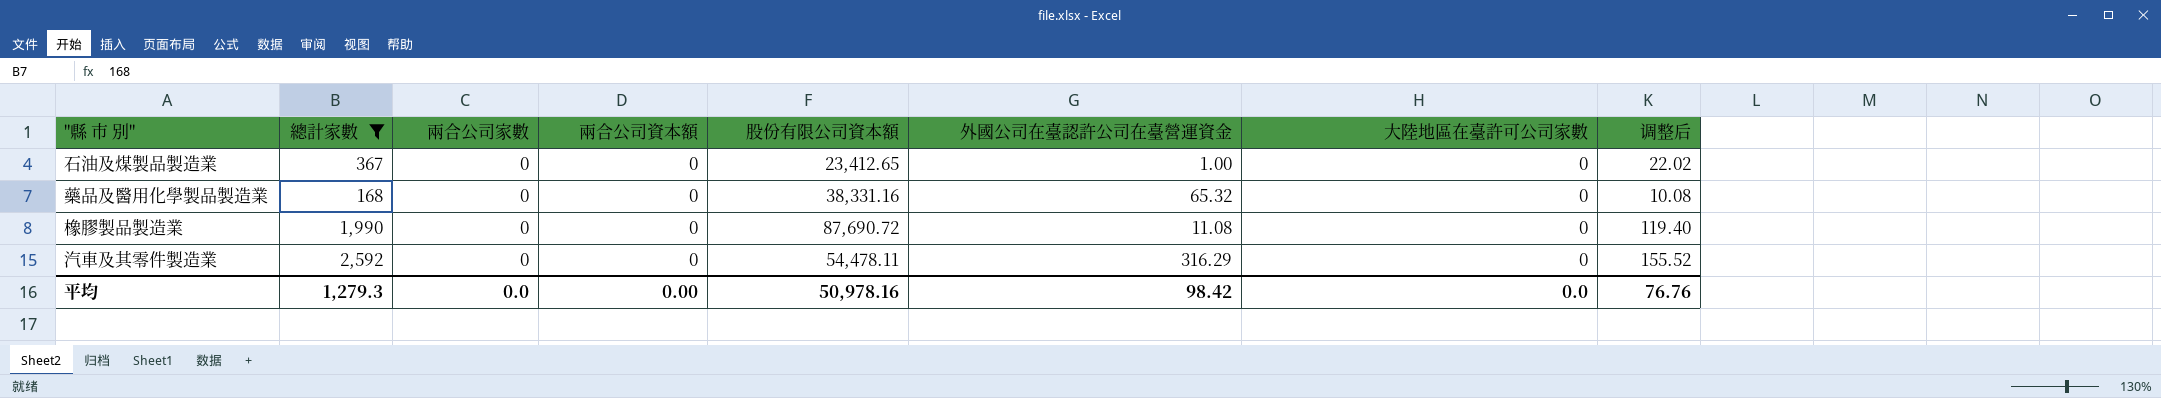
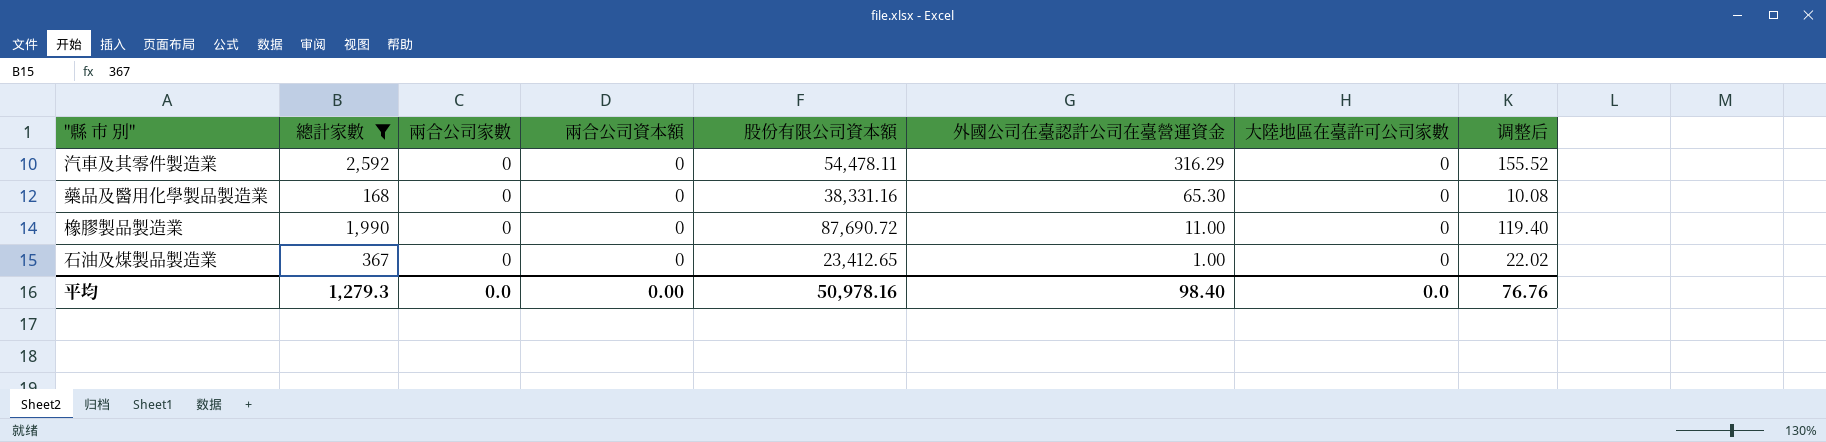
row order: none -> 外國公司在臺認許公司在臺營運資金 descending
藥品及醫用化學製品製造業 | 外國公司在臺認許公司在臺營運資金: 65.32 -> 65.30
橡膠製品製造業 | 外國公司在臺認許公司在臺營運資金: 11.08 -> 11.00
平均 | 外國公司在臺認許公司在臺營運資金: 98.42 -> 98.40

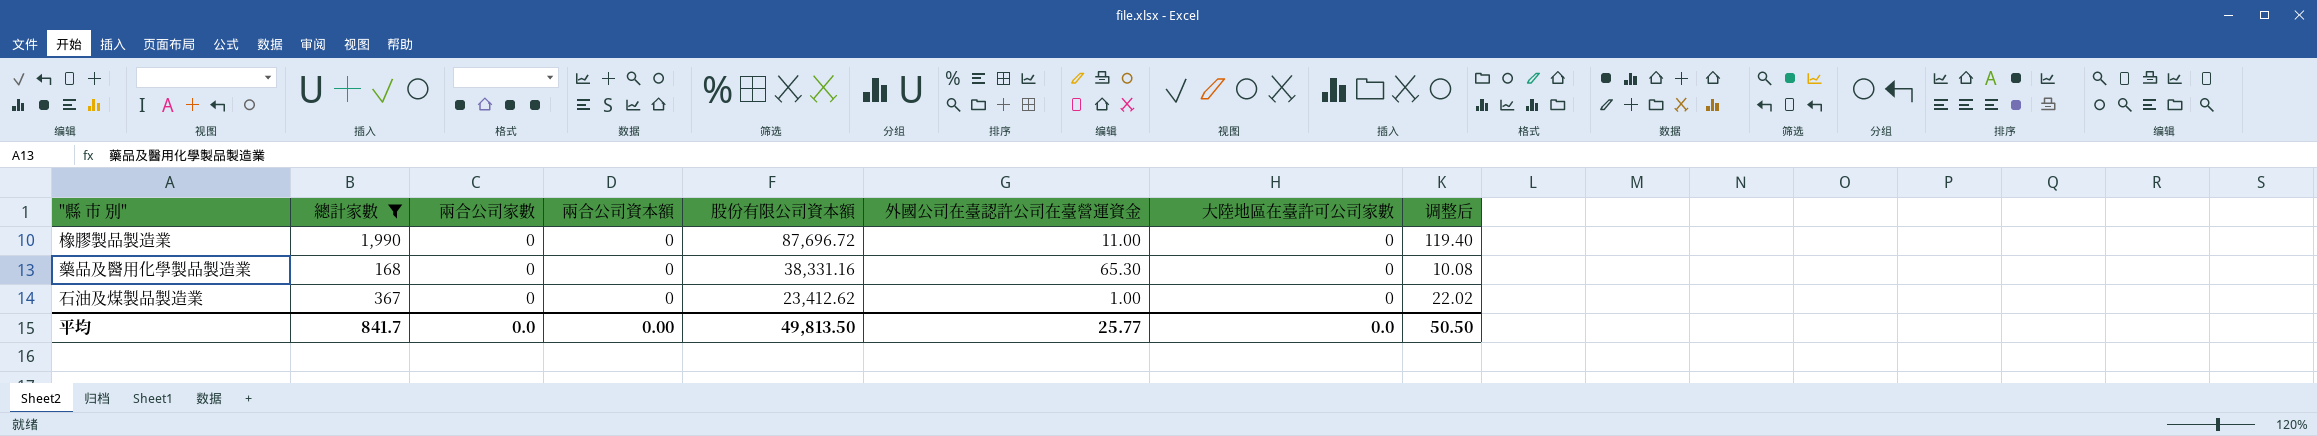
row order: 外國公司在臺認許公司在臺營運資金 descending -> 股份有限公司資本額 descending
row 汽車及其零件製造業: 2,592 | 0 | 0 | 54,478.11 | 316.29 | 0 | 155.52 -> none
橡膠製品製造業 | 股份有限公司資本額: 87,690.72 -> 87,696.72
石油及煤製品製造業 | 股份有限公司資本額: 23,412.65 -> 23,412.62
平均 | 總計家數: 1,279.3 -> 841.7
平均 | 股份有限公司資本額: 50,978.16 -> 49,813.50
平均 | 外國公司在臺認許公司在臺營運資金: 98.40 -> 25.77
平均 | 调整后: 76.76 -> 50.50

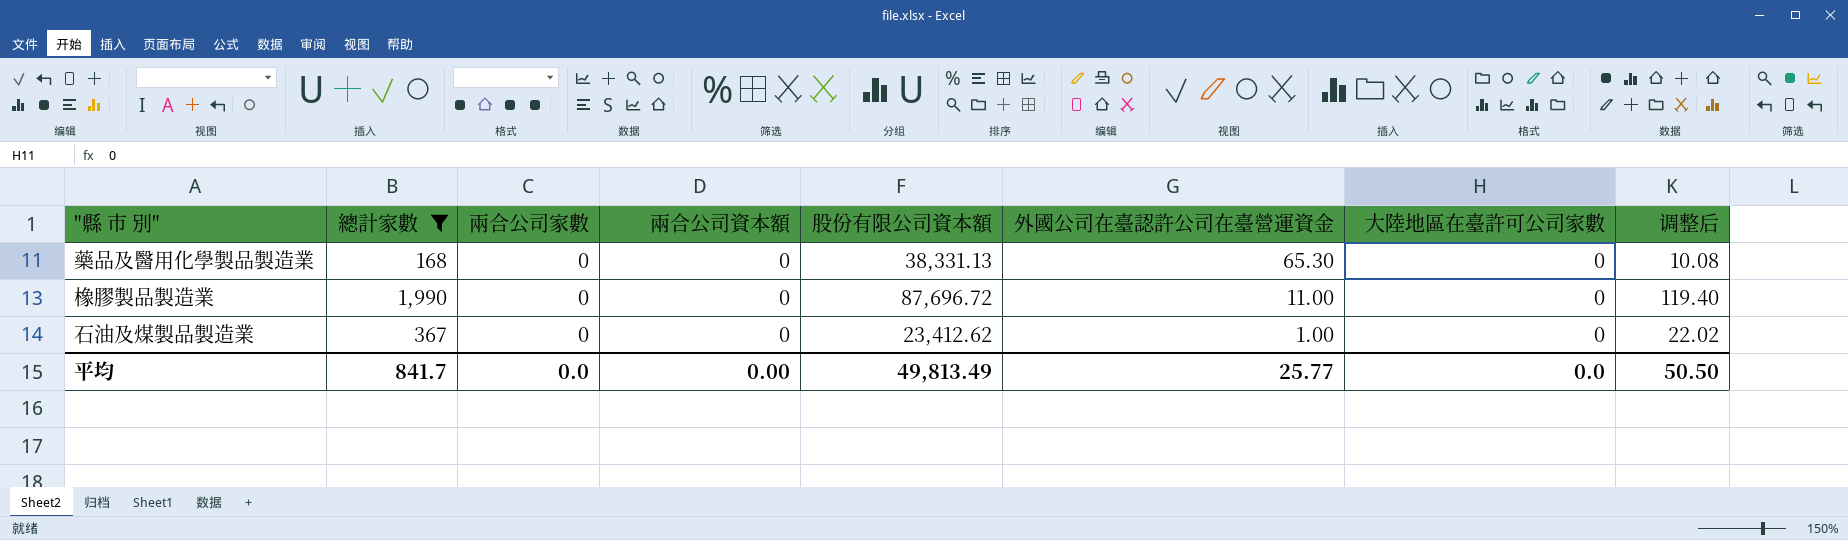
row order: 股份有限公司資本額 descending -> 外國公司在臺認許公司在臺營運資金 descending
藥品及醫用化學製品製造業 | 股份有限公司資本額: 38,331.16 -> 38,331.13
平均 | 股份有限公司資本額: 49,813.50 -> 49,813.49

